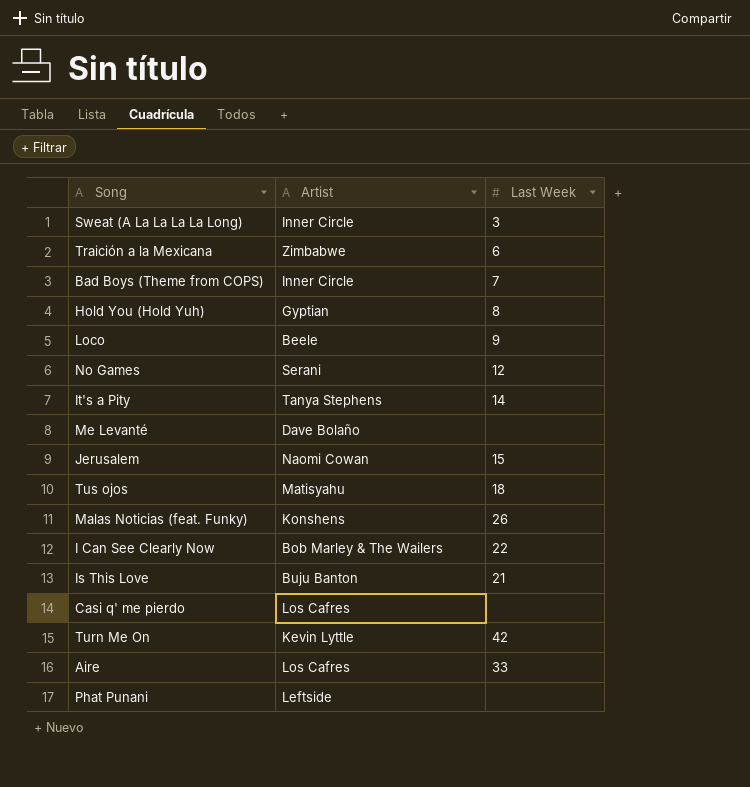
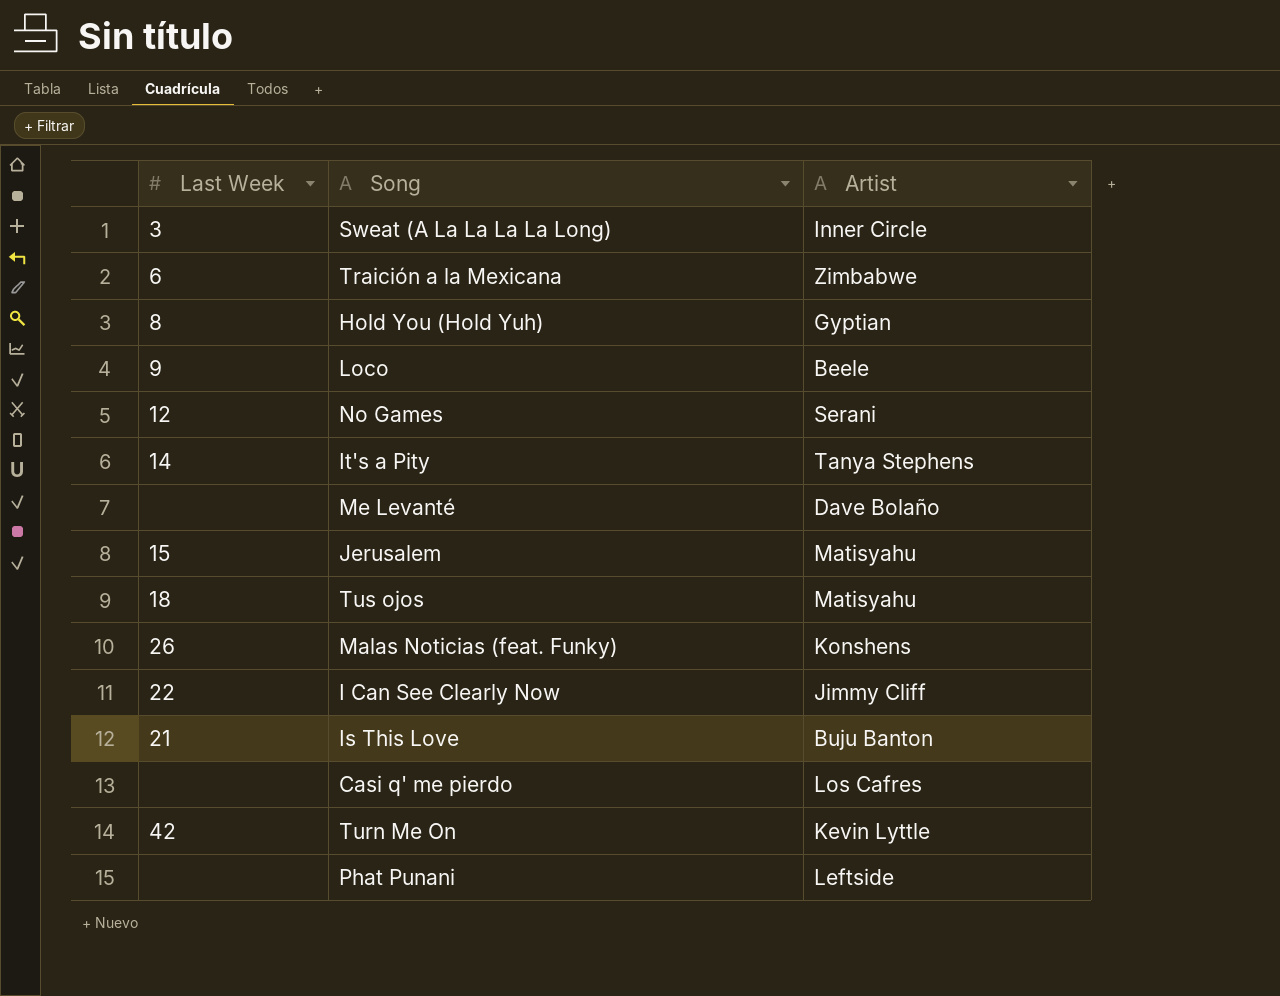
column Last Week | position: 3 -> 1
row Bad Boys (Theme from COPS): Inner Circle | 7 -> none
row Aire: Los Cafres | 33 -> none
Jerusalem | Artist: Naomi Cowan -> Matisyahu
I Can See Clearly Now | Artist: Bob Marley & The Wailers -> Jimmy Cliff

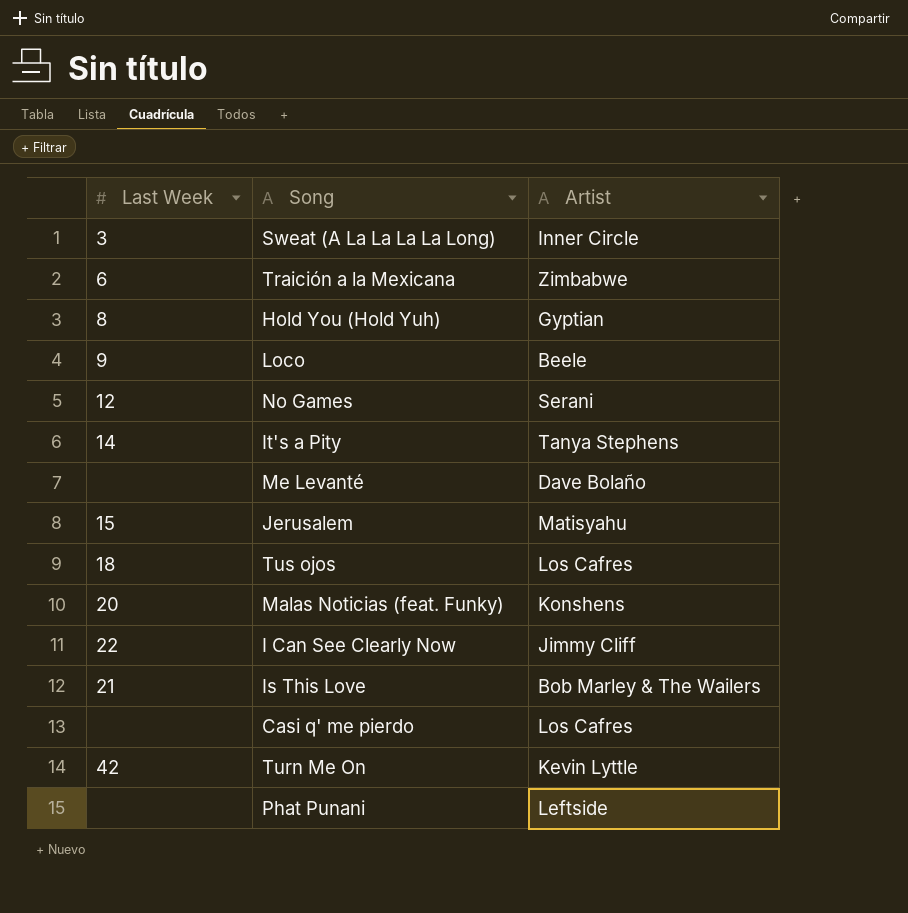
Tus ojos | Artist: Matisyahu -> Los Cafres
Malas Noticias (feat. Funky) | Last Week: 26 -> 20
Is This Love | Artist: Buju Banton -> Bob Marley & The Wailers

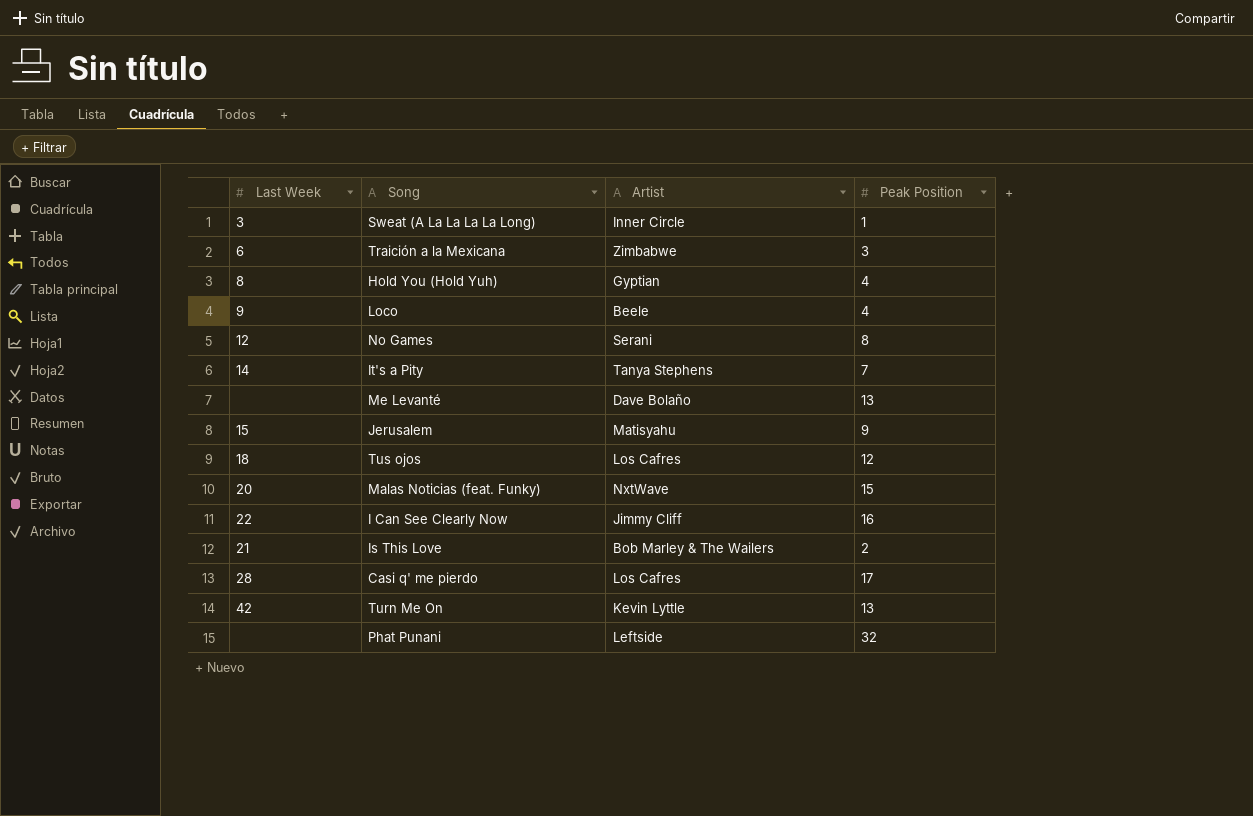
column Peak Position | position: none -> 4
Malas Noticias (feat. Funky) | Artist: Konshens -> NxtWave
Casi q' me pierdo | Last Week: none -> 28

